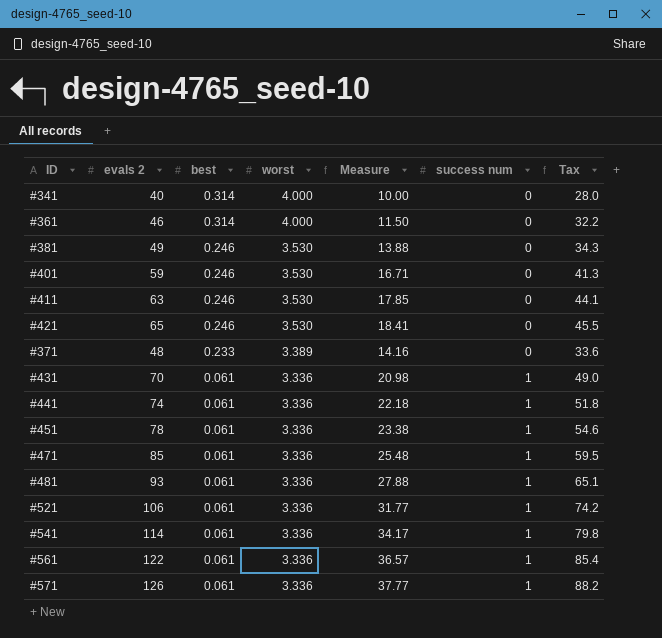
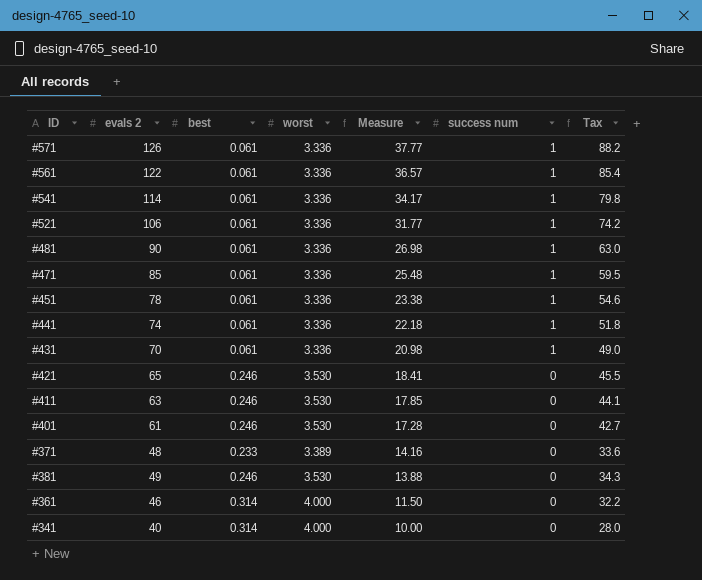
row order: best descending -> Measure descending
#481 | evals 2: 93 -> 90
#481 | Measure: 27.88 -> 26.98
#481 | Tax: 65.1 -> 63.0
#401 | evals 2: 59 -> 61
#401 | Measure: 16.71 -> 17.28
#401 | Tax: 41.3 -> 42.7

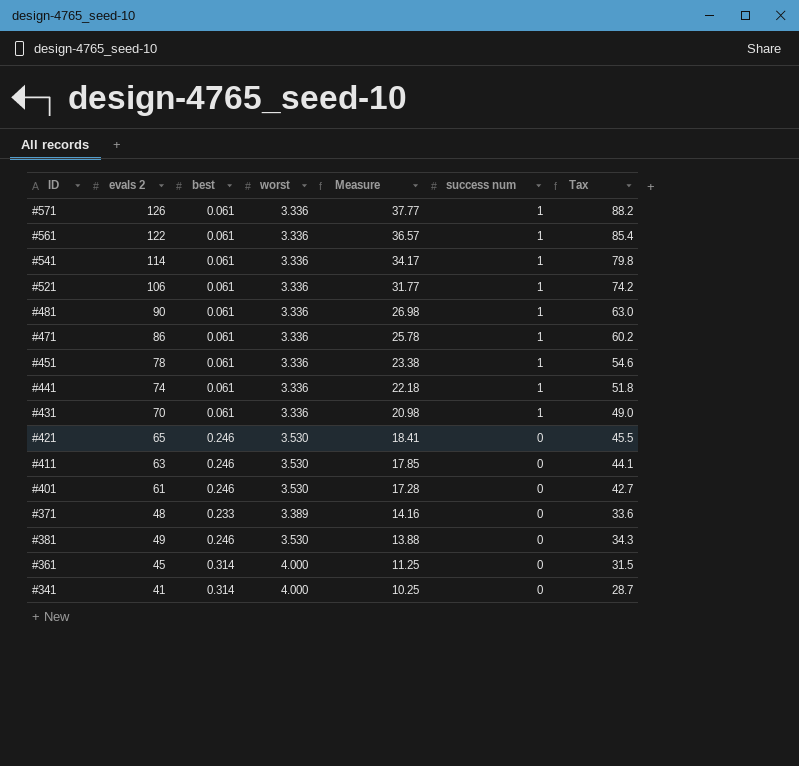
#471 | evals 2: 85 -> 86
#471 | Measure: 25.48 -> 25.78
#471 | Tax: 59.5 -> 60.2
#361 | evals 2: 46 -> 45
#361 | Measure: 11.50 -> 11.25
#361 | Tax: 32.2 -> 31.5
#341 | evals 2: 40 -> 41
#341 | Measure: 10.00 -> 10.25
#341 | Tax: 28.0 -> 28.7

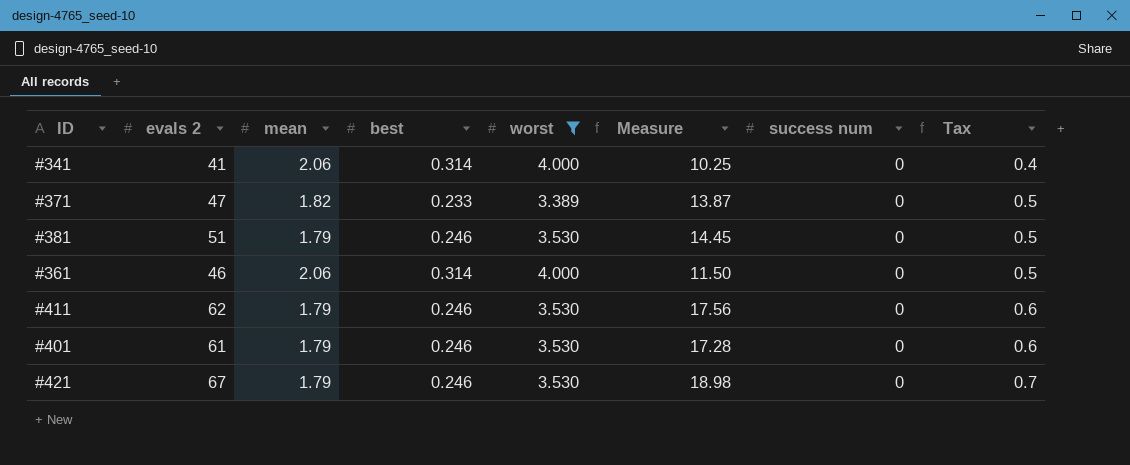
filter: none -> worst != 3.336
row order: Measure descending -> Tax ascending
column mean | position: none -> 3
column Tax | formula: [evals 2] * 0.7 -> [evals 2] * 0.01
#371 | evals 2: 48 -> 47
#371 | Measure: 14.16 -> 13.87
#381 | evals 2: 49 -> 51
#381 | Measure: 13.88 -> 14.45
#361 | evals 2: 45 -> 46
#361 | Measure: 11.25 -> 11.50
#411 | evals 2: 63 -> 62
#411 | Measure: 17.85 -> 17.56
#421 | evals 2: 65 -> 67
#421 | Measure: 18.41 -> 18.98

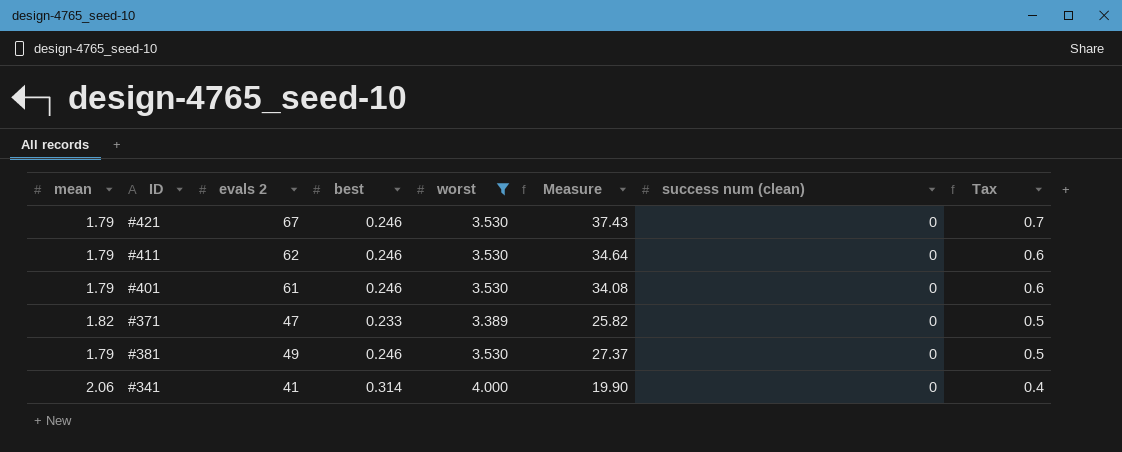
row order: Tax ascending -> Tax descending
column mean | position: 3 -> 1
column Measure | formula: [evals 2] / [worst] -> [evals 2] / [mean]
column name: success num -> success num (clean)
row #361: 46 | 2.06 | 0.314 | 4.000 | 11.50 | 0 | 0.5 -> none
#381 | evals 2: 51 -> 49

